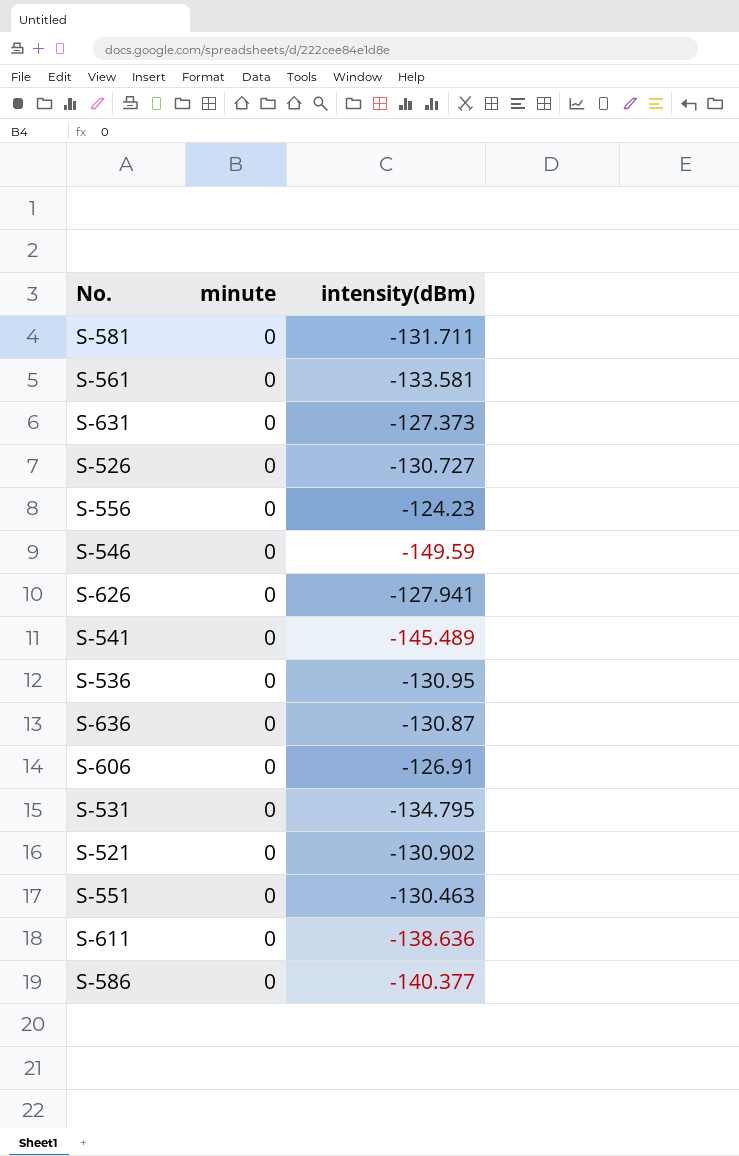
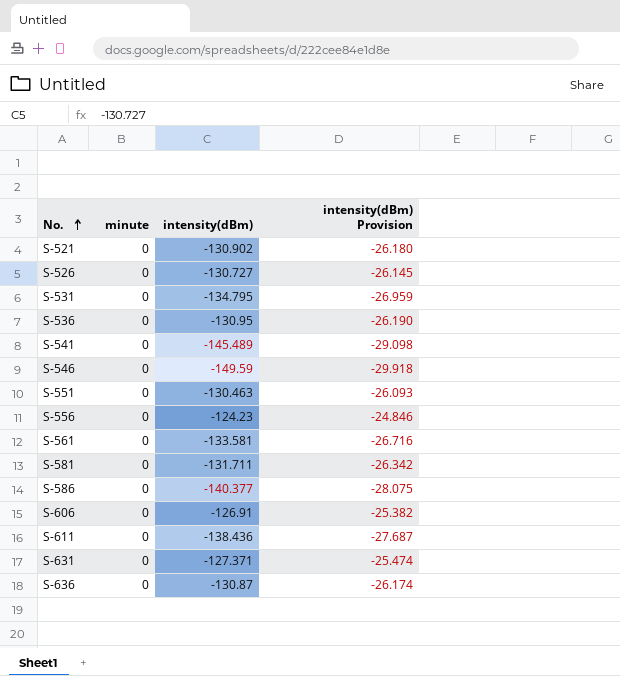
row order: none -> No. ascending
column intensity(dBm) Provision | formula: none -> [intensity(dBm)] * 0.2
row S-626: 0 | -127.941 -> none
S-611 | intensity(dBm): -138.636 -> -138.436
S-631 | intensity(dBm): -127.373 -> -127.371

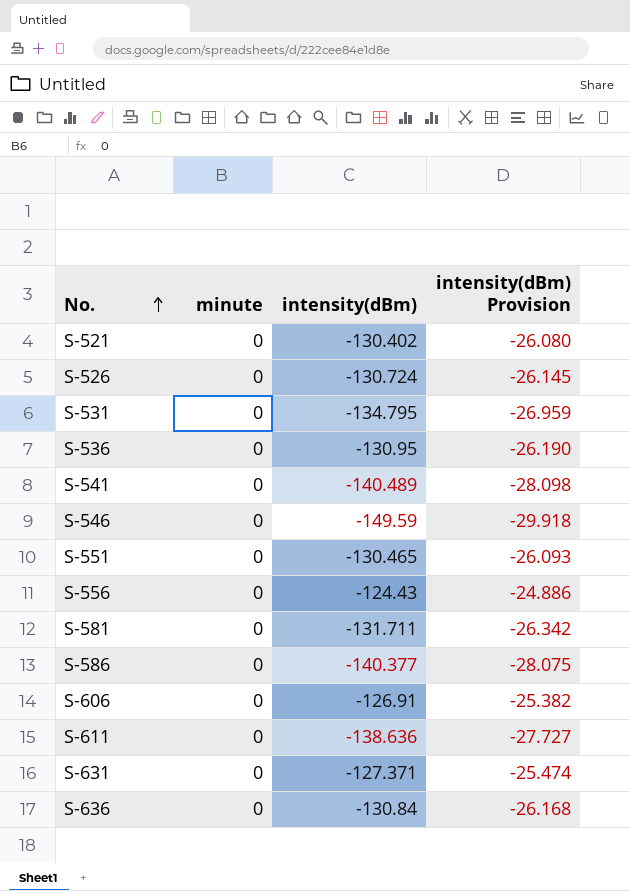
row S-561: 0 | -133.581 | -26.716 -> none
S-521 | intensity(dBm): -130.902 -> -130.402
S-521 | intensity(dBm) Provision: -26.180 -> -26.080
S-526 | intensity(dBm): -130.727 -> -130.724
S-541 | intensity(dBm): -145.489 -> -140.489
S-541 | intensity(dBm) Provision: -29.098 -> -28.098
S-551 | intensity(dBm): -130.463 -> -130.465
S-556 | intensity(dBm): -124.23 -> -124.43
S-556 | intensity(dBm) Provision: -24.846 -> -24.886
S-611 | intensity(dBm): -138.436 -> -138.636
S-611 | intensity(dBm) Provision: -27.687 -> -27.727
S-636 | intensity(dBm): -130.87 -> -130.84
S-636 | intensity(dBm) Provision: -26.174 -> -26.168

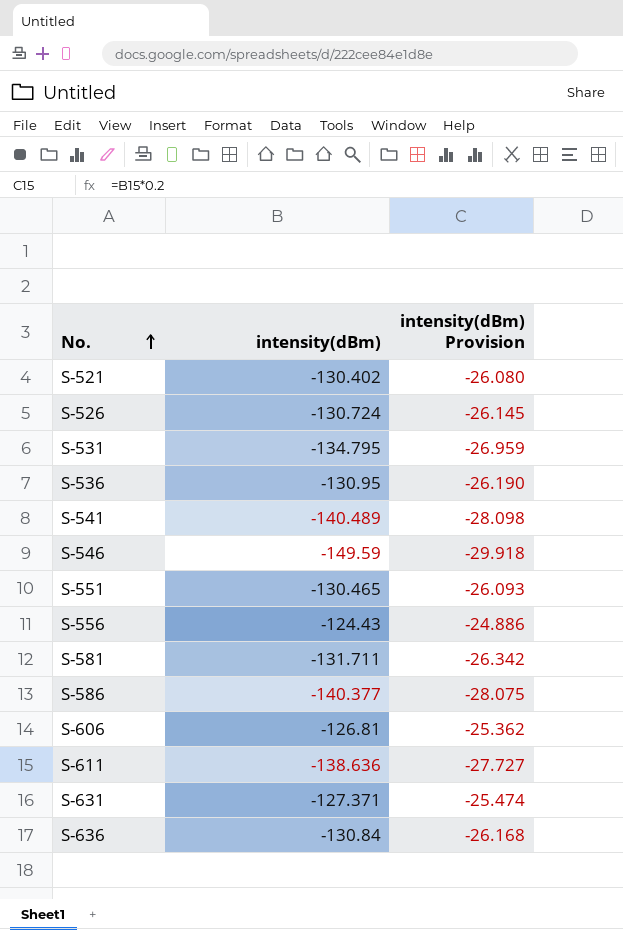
column minute | position: 2 -> none
S-606 | intensity(dBm): -126.91 -> -126.81
S-606 | intensity(dBm) Provision: -25.382 -> -25.362

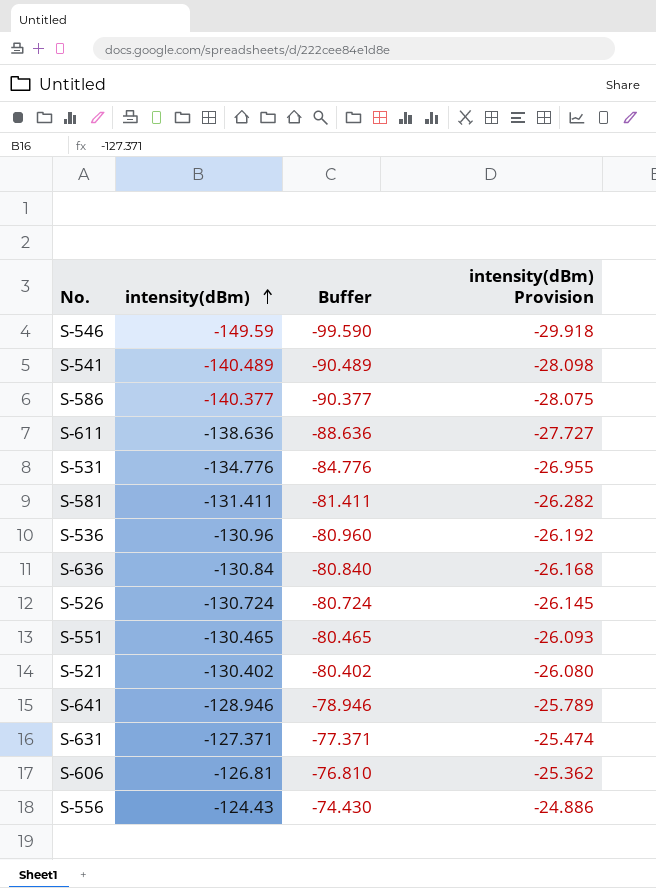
row order: No. ascending -> intensity(dBm) ascending
column Buffer | formula: none -> [intensity(dBm)] + 50
S-531 | intensity(dBm): -134.795 -> -134.776
S-531 | intensity(dBm) Provision: -26.959 -> -26.955
S-581 | intensity(dBm): -131.711 -> -131.411
S-581 | intensity(dBm) Provision: -26.342 -> -26.282
S-536 | intensity(dBm): -130.95 -> -130.96
S-536 | intensity(dBm) Provision: -26.190 -> -26.192
row S-641: none -> -128.946 | -78.946 | -25.789

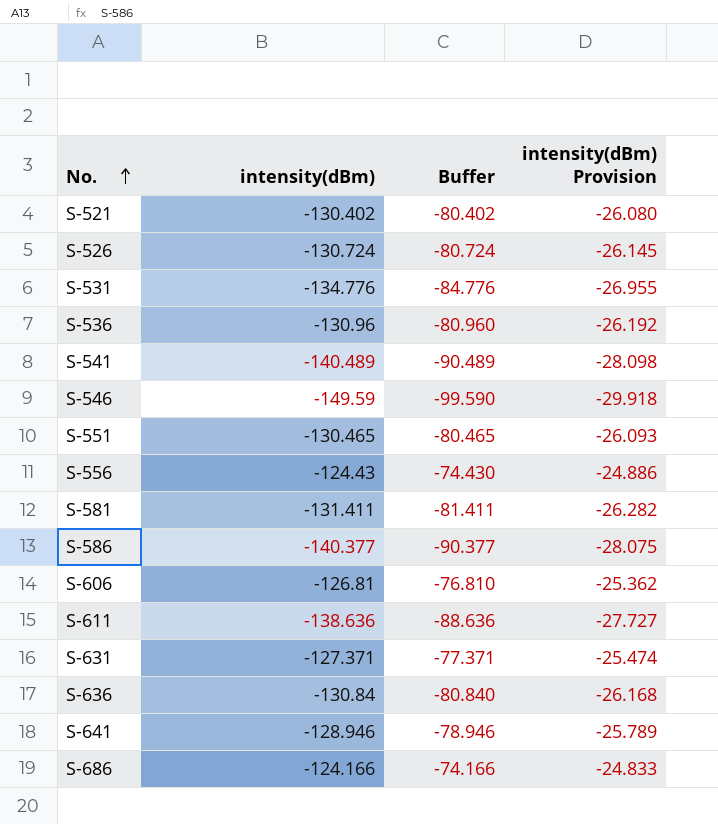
row order: intensity(dBm) ascending -> No. ascending
row S-686: none -> -124.166 | -74.166 | -24.833

